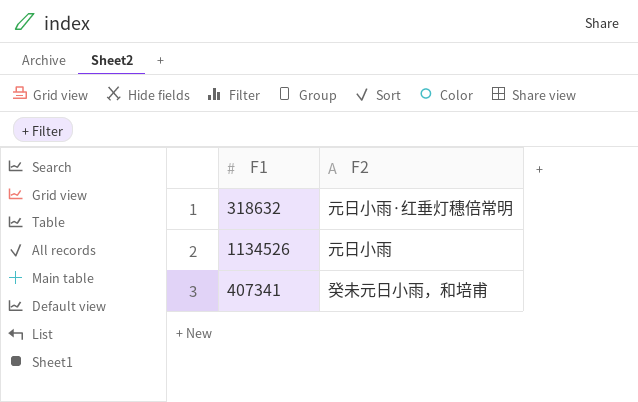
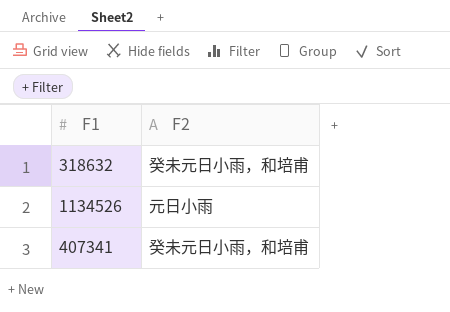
318632 | F2: 元日小雨·红垂灯穗倍常明 -> 癸未元日小雨，和培甫

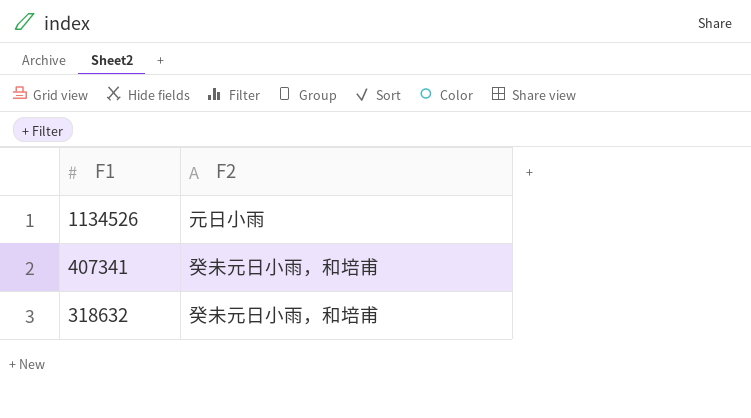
row order: none -> F1 descending

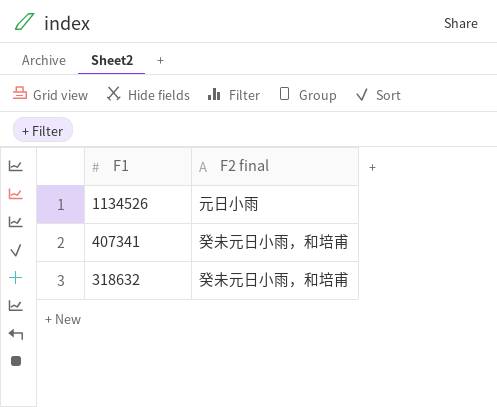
column name: F2 -> F2 final

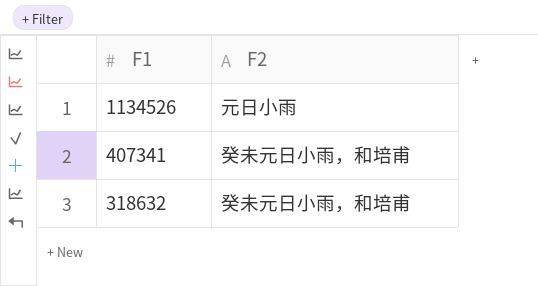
column name: F2 final -> F2

